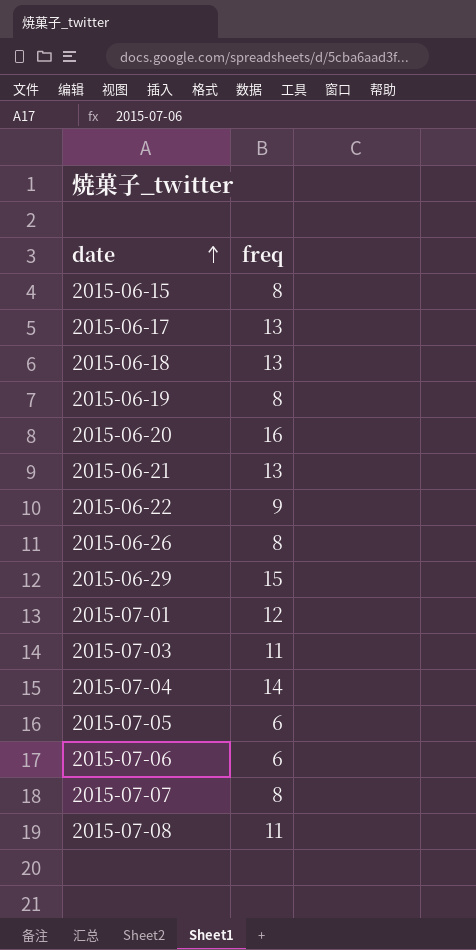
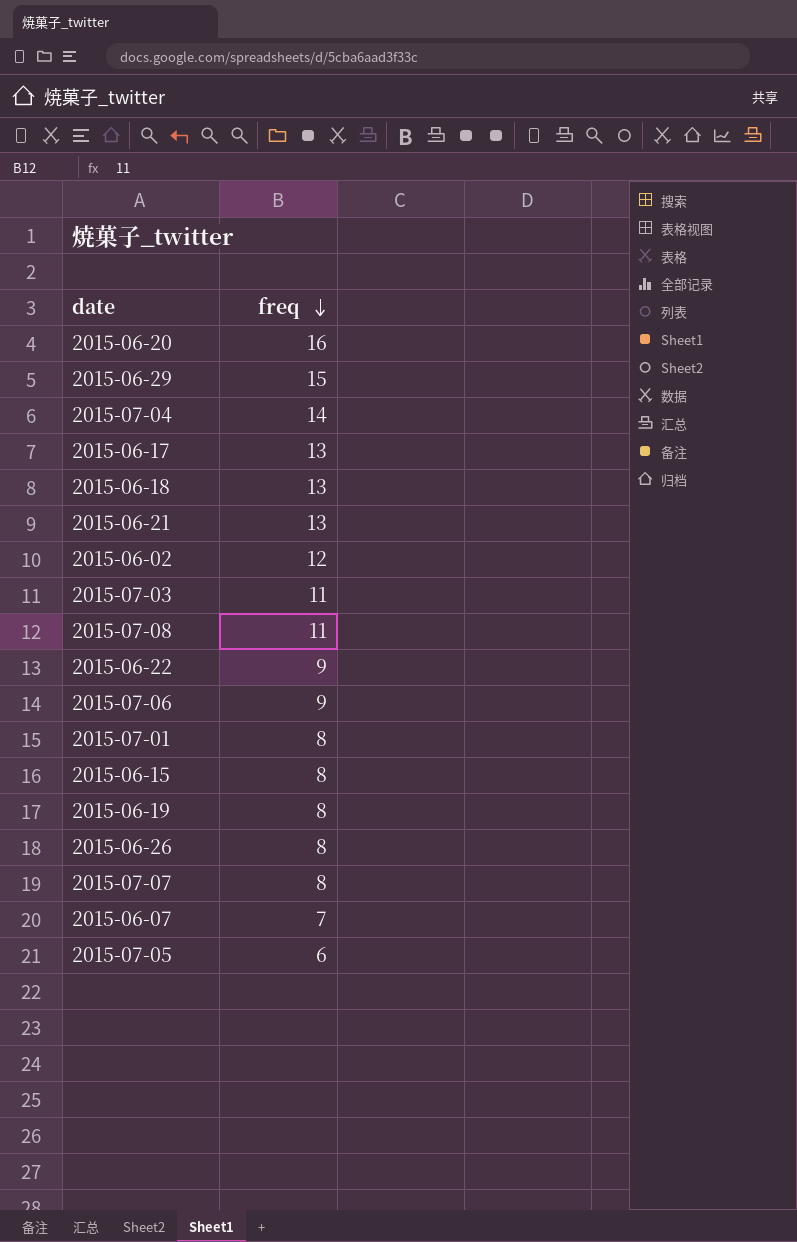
row order: date ascending -> freq descending
row 2015-06-02: none -> 12
2015-07-06 | freq: 6 -> 9
2015-07-01 | freq: 12 -> 8
row 2015-06-07: none -> 7

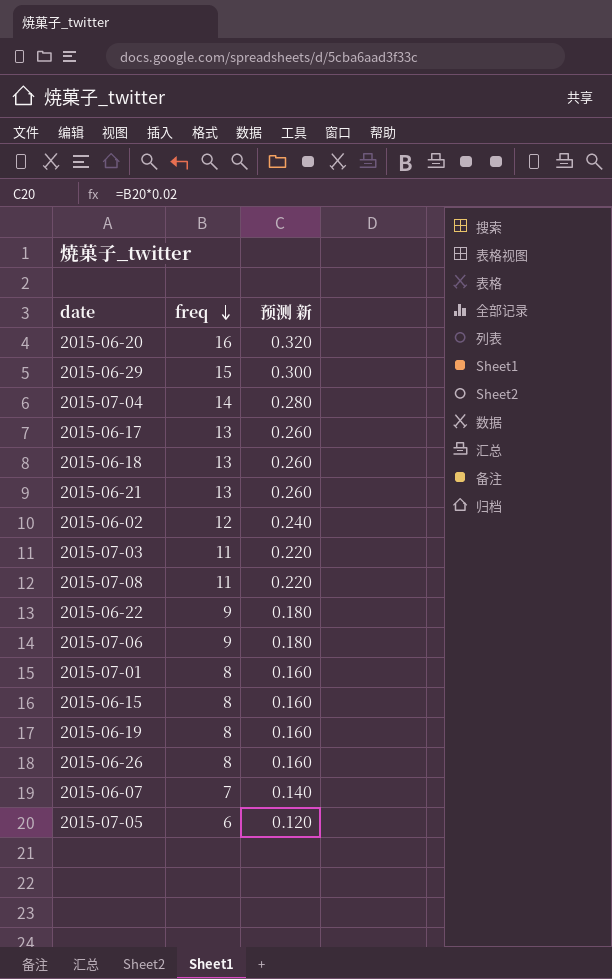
column 预测 新 | formula: none -> [freq] * 0.02
row 2015-07-07: 8 -> none

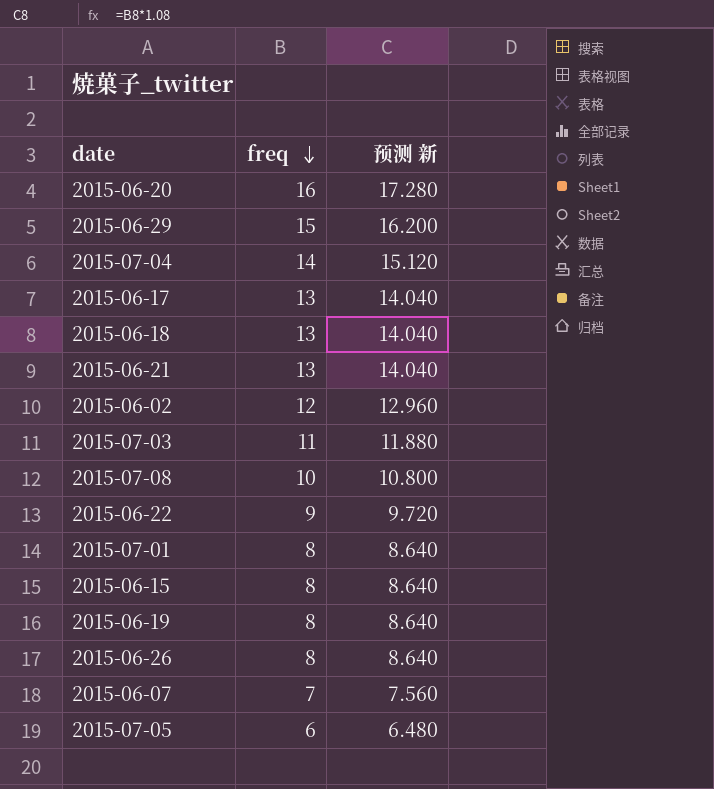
column 预测 新 | formula: [freq] * 0.02 -> [freq] * 1.08
row 2015-07-06: 9 | 0.180 -> none
2015-07-08 | freq: 11 -> 10

